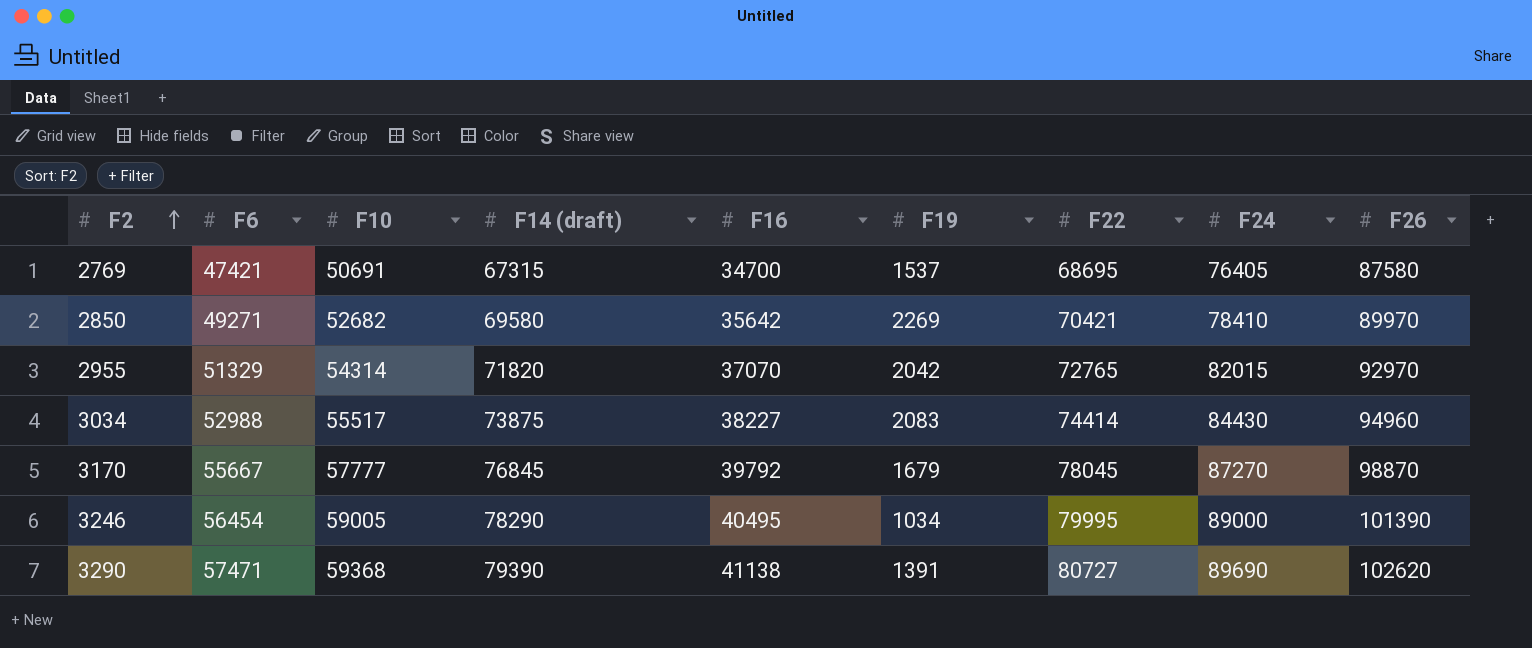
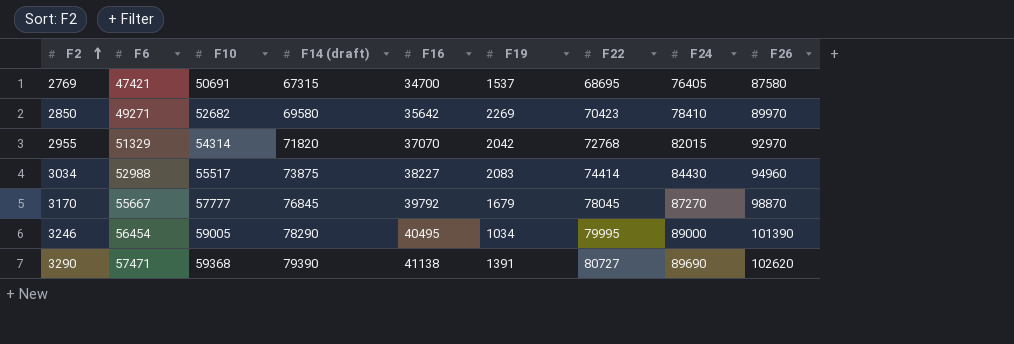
2850 | F22: 70421 -> 70423
2955 | F22: 72765 -> 72768

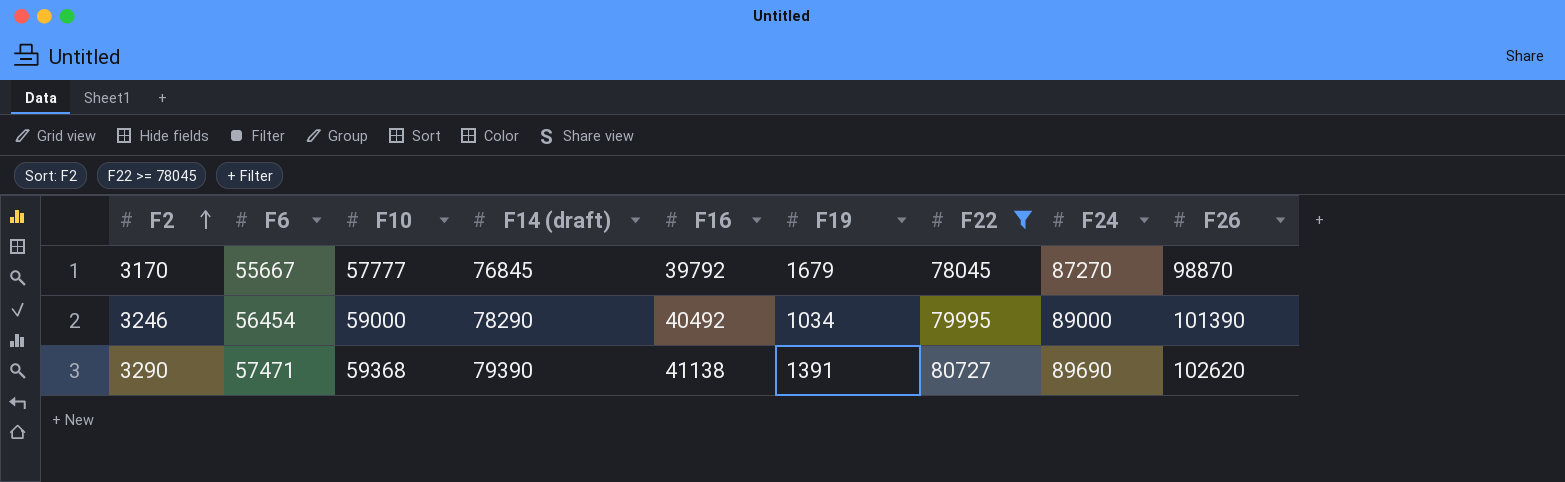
filter: none -> F22 >= 78045
3246 | F10: 59005 -> 59000
3246 | F16: 40495 -> 40492

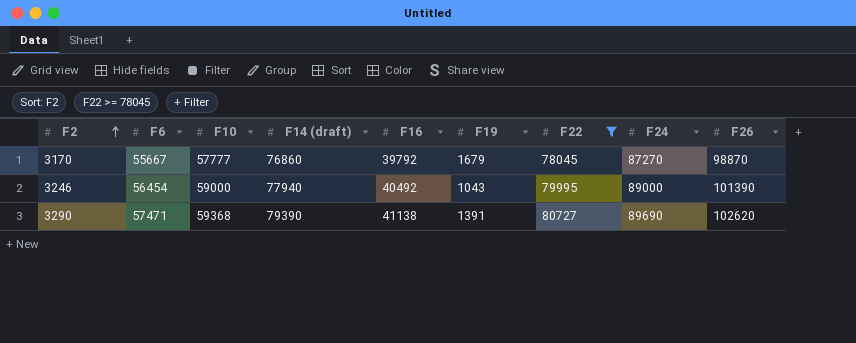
3170 | F14 (draft): 76845 -> 76860
3246 | F14 (draft): 78290 -> 77940
3246 | F19: 1034 -> 1043

